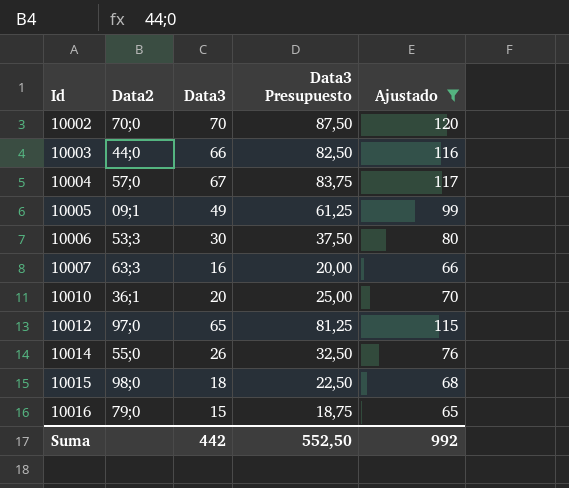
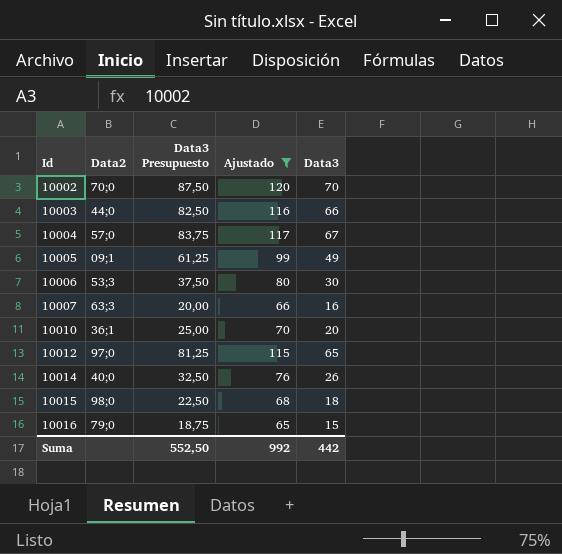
column Data3 | position: 3 -> 5
10014 | Data2: 55;0 -> 40;0

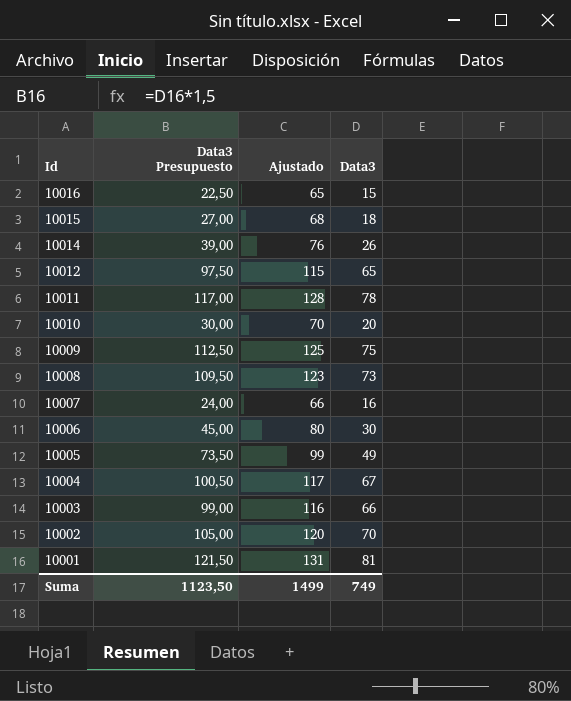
filter: Ajustado <= 120 -> none
row order: Id ascending -> Id descending
column Data2 | position: 2 -> none
column Data3 Presupuesto | formula: [Data3] * 1,25 -> [Data3] * 1,5
Suma | Data3 Presupuesto: 552,50 -> 1123,50
Suma | Ajustado: 992 -> 1499
Suma | Data3: 442 -> 749

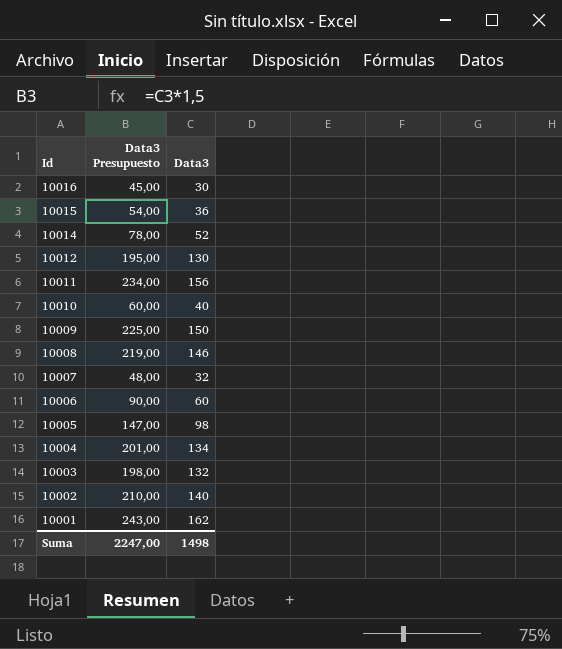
column Ajustado | formula: [Data3] + 50 -> none
10016 | Data3 Presupuesto: 22,50 -> 45,00
10016 | Data3: 15 -> 30
10015 | Data3 Presupuesto: 27,00 -> 54,00
10015 | Data3: 18 -> 36
10014 | Data3 Presupuesto: 39,00 -> 78,00
10014 | Data3: 26 -> 52
10012 | Data3 Presupuesto: 97,50 -> 195,00
10012 | Data3: 65 -> 130
10011 | Data3 Presupuesto: 117,00 -> 234,00
10011 | Data3: 78 -> 156
10010 | Data3 Presupuesto: 30,00 -> 60,00
10010 | Data3: 20 -> 40
10009 | Data3 Presupuesto: 112,50 -> 225,00
10009 | Data3: 75 -> 150
10008 | Data3 Presupuesto: 109,50 -> 219,00
10008 | Data3: 73 -> 146
10007 | Data3 Presupuesto: 24,00 -> 48,00
10007 | Data3: 16 -> 32
10006 | Data3 Presupuesto: 45,00 -> 90,00
10006 | Data3: 30 -> 60
10005 | Data3 Presupuesto: 73,50 -> 147,00
10005 | Data3: 49 -> 98
10004 | Data3 Presupuesto: 100,50 -> 201,00
10004 | Data3: 67 -> 134
10003 | Data3 Presupuesto: 99,00 -> 198,00
10003 | Data3: 66 -> 132
10002 | Data3 Presupuesto: 105,00 -> 210,00
10002 | Data3: 70 -> 140
10001 | Data3 Presupuesto: 121,50 -> 243,00
10001 | Data3: 81 -> 162
Suma | Data3 Presupuesto: 1123,50 -> 2247,00
Suma | Data3: 749 -> 1498

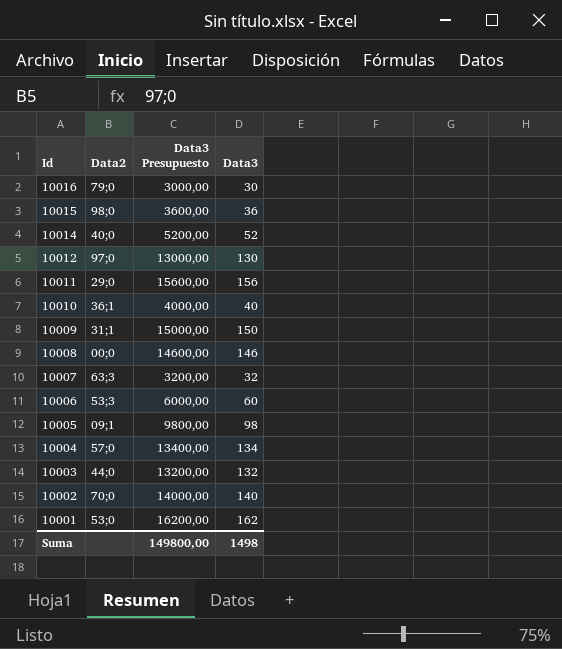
column Data2 | position: none -> 2
column Data3 Presupuesto | formula: [Data3] * 1,5 -> [Data3] * 100
Suma | Data3 Presupuesto: 2247,00 -> 149800,00

